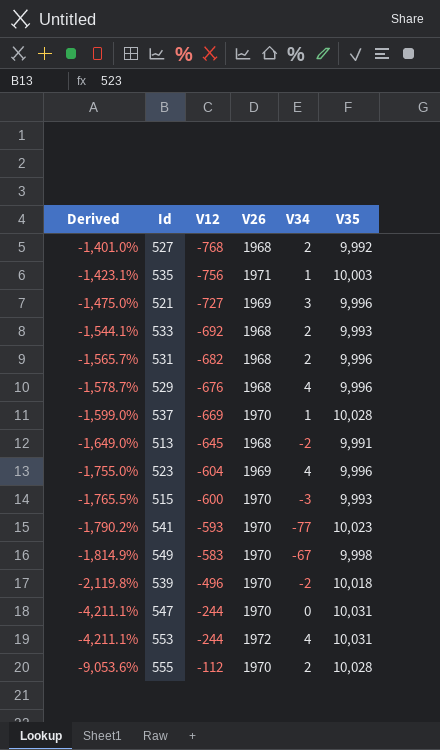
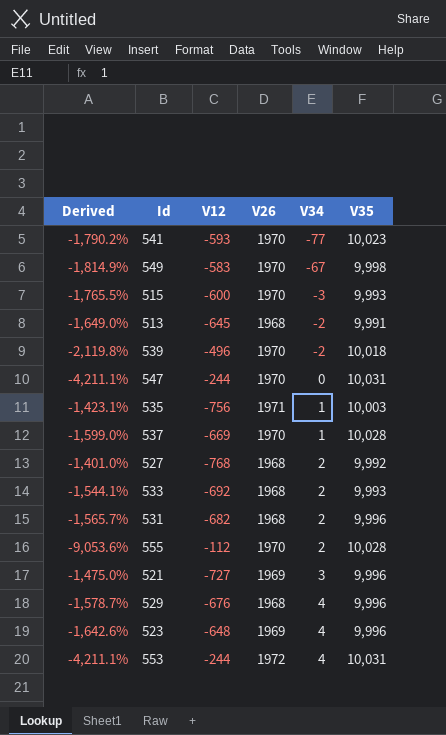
row order: Derived descending -> V34 ascending
523 | Derived: -1,755.0% -> -1,642.6%
523 | V12: -604 -> -648

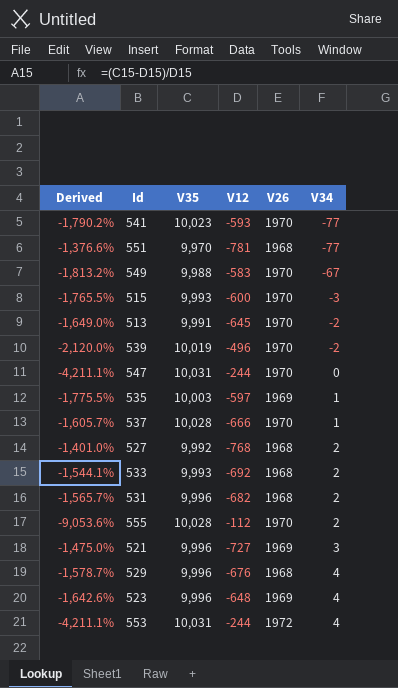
column V35 | position: 6 -> 3
row 551: none -> -1,376.6% | 9,970 | -781 | 1968 | -77
549 | Derived: -1,814.9% -> -1,813.2%
549 | V35: 9,998 -> 9,988
513 | V26: 1968 -> 1970
539 | Derived: -2,119.8% -> -2,120.0%
539 | V35: 10,018 -> 10,019
535 | Derived: -1,423.1% -> -1,775.5%
535 | V12: -756 -> -597
535 | V26: 1971 -> 1969
537 | Derived: -1,599.0% -> -1,605.7%
537 | V12: -669 -> -666

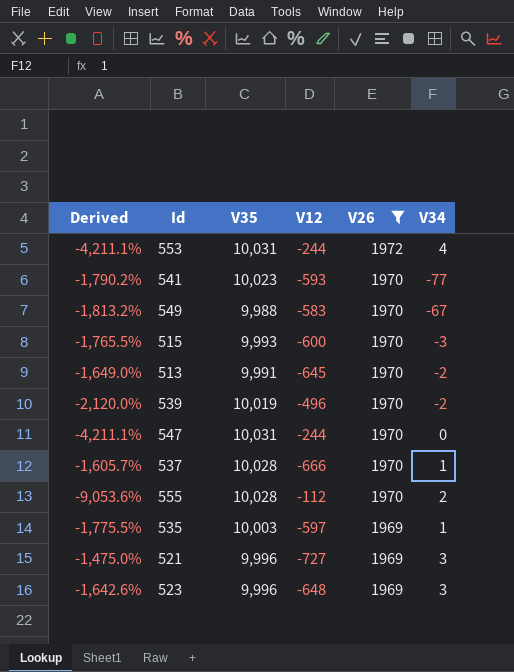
filter: none -> V26 != 1968
row order: V34 ascending -> V26 descending
523 | V34: 4 -> 3

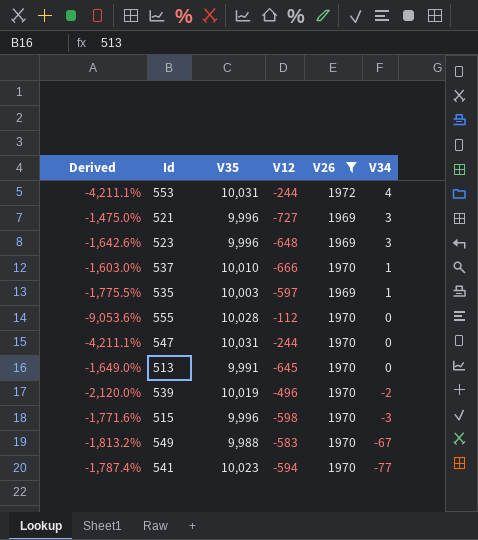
row order: V26 descending -> V34 descending
537 | Derived: -1,605.7% -> -1,603.0%
537 | V35: 10,028 -> 10,010
555 | V34: 2 -> 0
513 | V34: -2 -> 0
515 | Derived: -1,765.5% -> -1,771.6%
515 | V35: 9,993 -> 9,996
515 | V12: -600 -> -598
541 | Derived: -1,790.2% -> -1,787.4%
541 | V12: -593 -> -594

